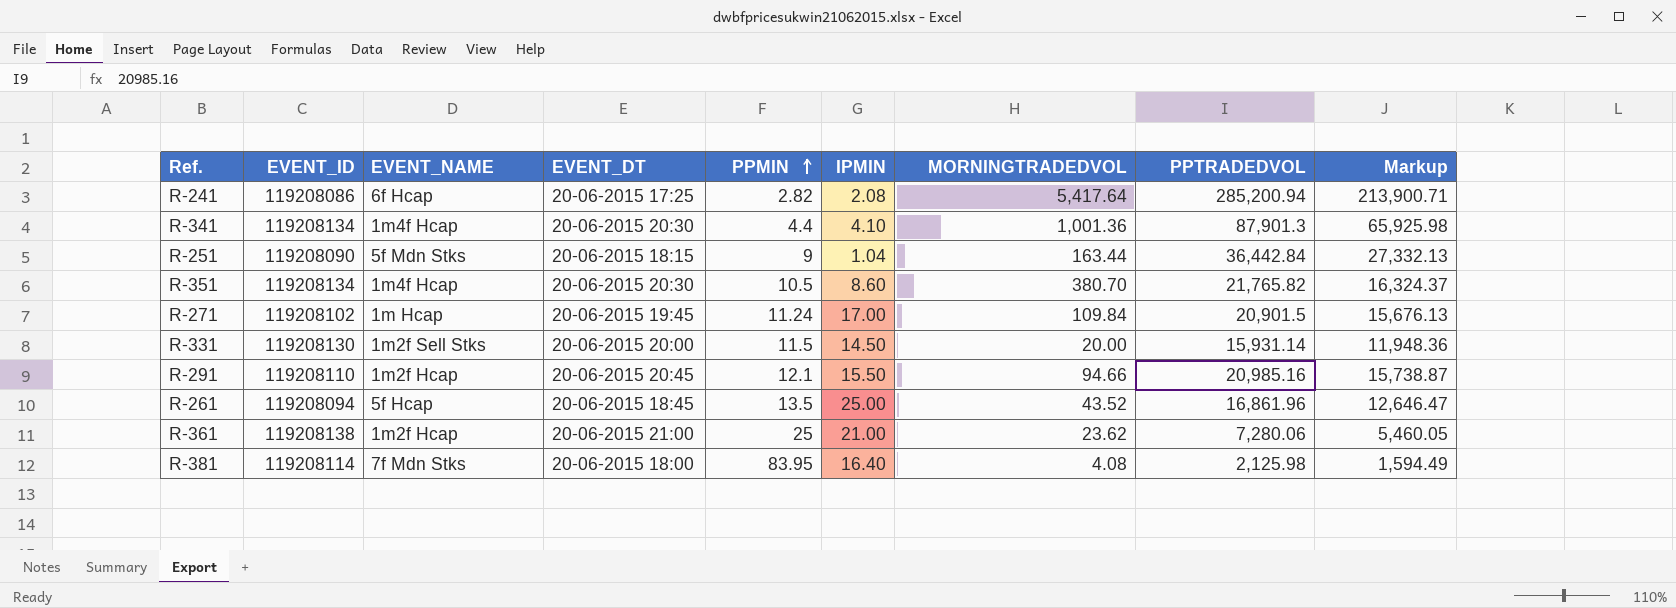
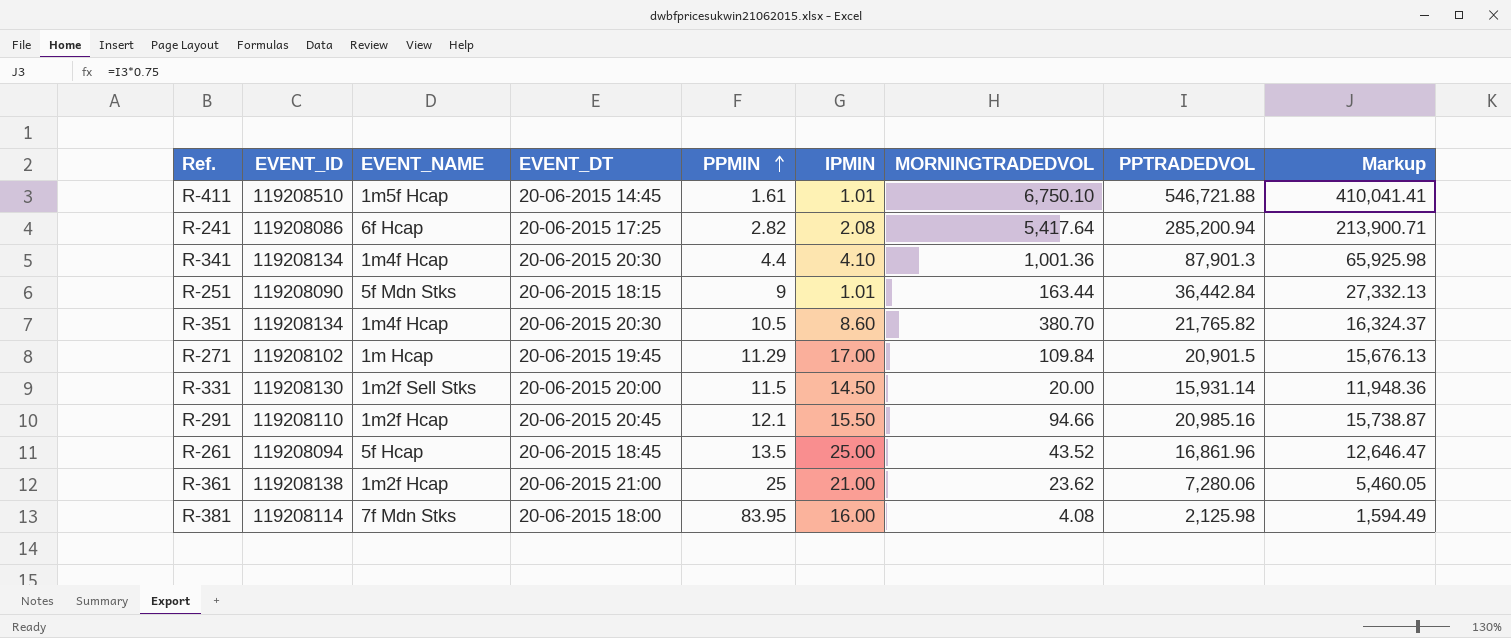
row R-411: none -> 119208510 | 1m5f Hcap | 20-06-2015 14:45 | 1.61 | 1.01 | 6,750.10 | 546,721.88 | 410,041.41
R-251 | IPMIN: 1.04 -> 1.01
R-271 | PPMIN: 11.24 -> 11.29
R-381 | IPMIN: 16.40 -> 16.00

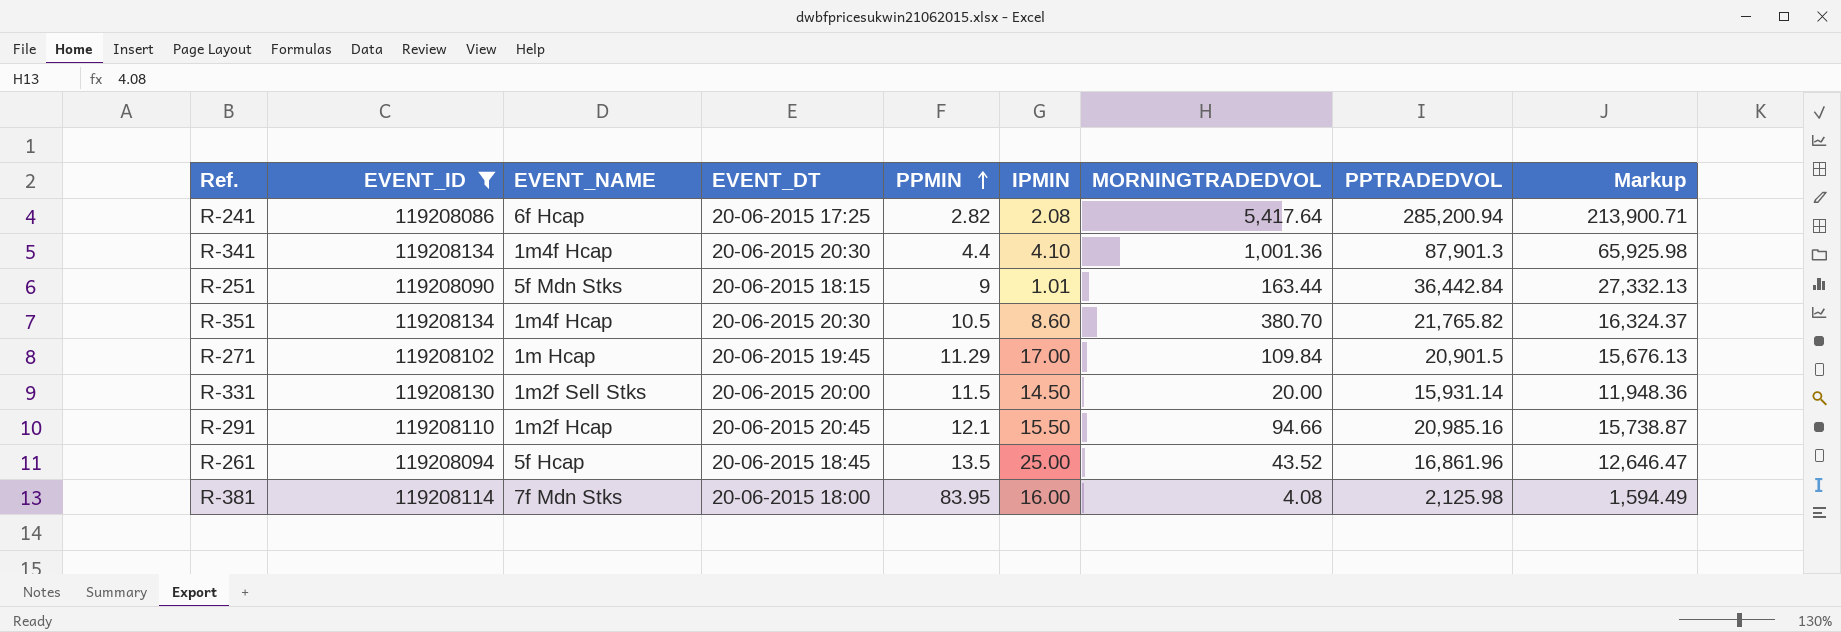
filter: none -> EVENT_ID <= 119208134

